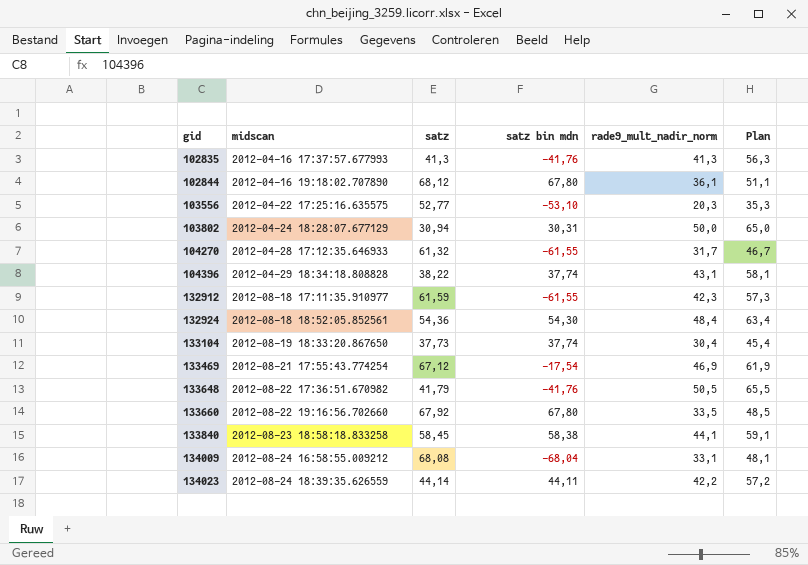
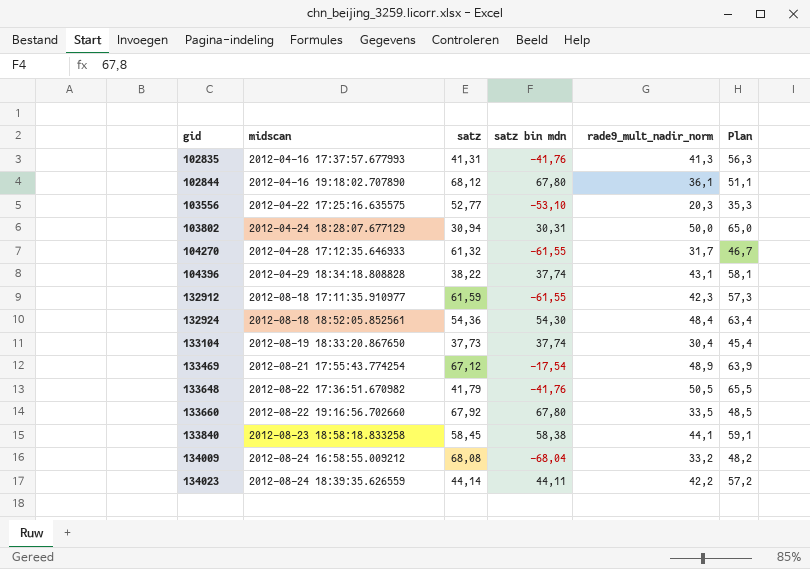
102835 | satz: 41,3 -> 41,31
133469 | rade9_mult_nadir_norm: 46,9 -> 48,9
133469 | Plan: 61,9 -> 63,9
134009 | rade9_mult_nadir_norm: 33,1 -> 33,2
134009 | Plan: 48,1 -> 48,2

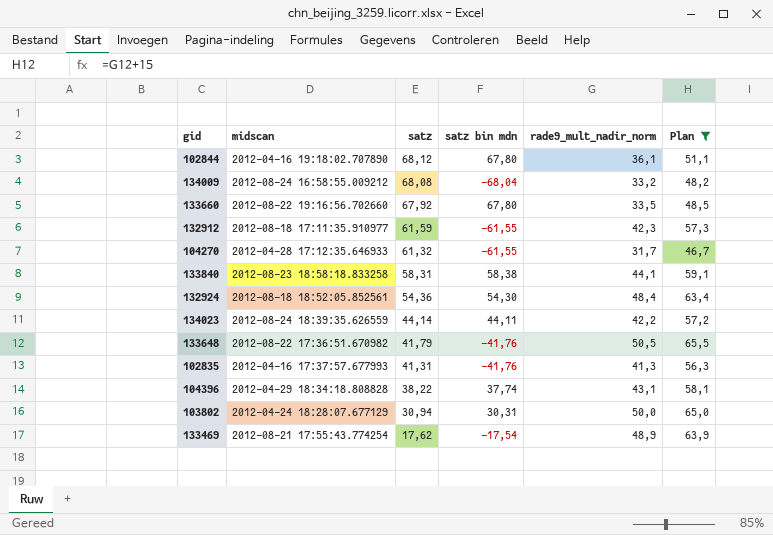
filter: none -> Plan >= 46,7
row order: gid ascending -> satz descending
133840 | satz: 58,45 -> 58,31
133469 | satz: 67,12 -> 17,62

